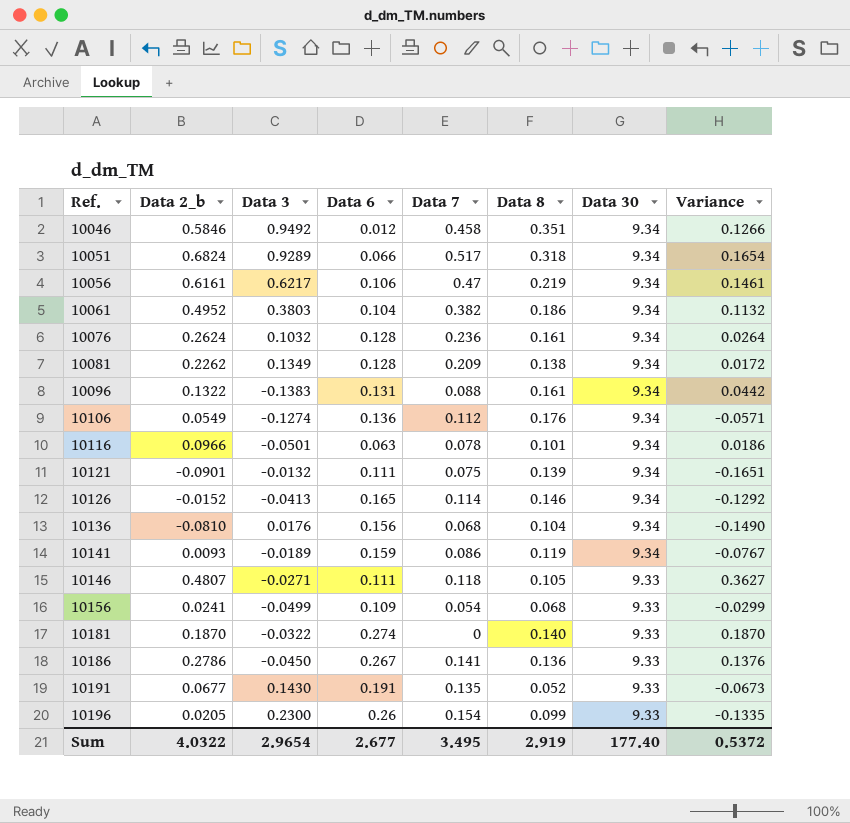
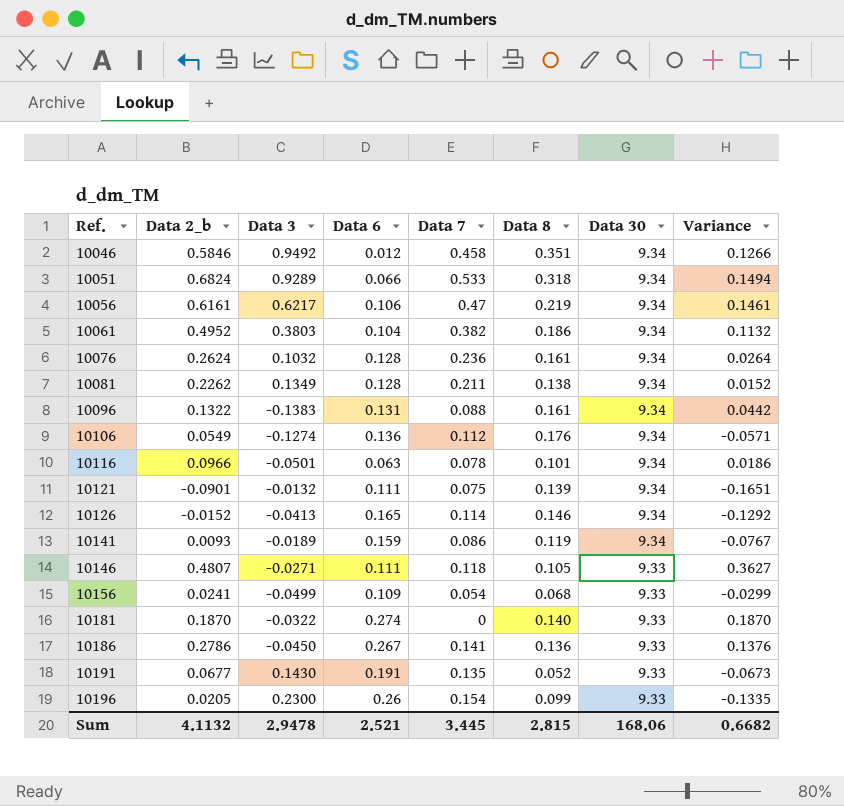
row 10136: -0.0810 | 0.0176 | 0.156 | 0.068 | 0.104 | 9.34 | -0.1490 -> none
10051 | Data 7: 0.517 -> 0.533
10051 | Variance: 0.1654 -> 0.1494
10081 | Data 7: 0.209 -> 0.211
10081 | Variance: 0.0172 -> 0.0152
Sum | Data 2_b: 4.0322 -> 4.1132
Sum | Data 3: 2.9654 -> 2.9478
Sum | Data 6: 2.677 -> 2.521
Sum | Data 7: 3.495 -> 3.445
Sum | Data 8: 2.919 -> 2.815
Sum | Data 30: 177.40 -> 168.06
Sum | Variance: 0.5372 -> 0.6682

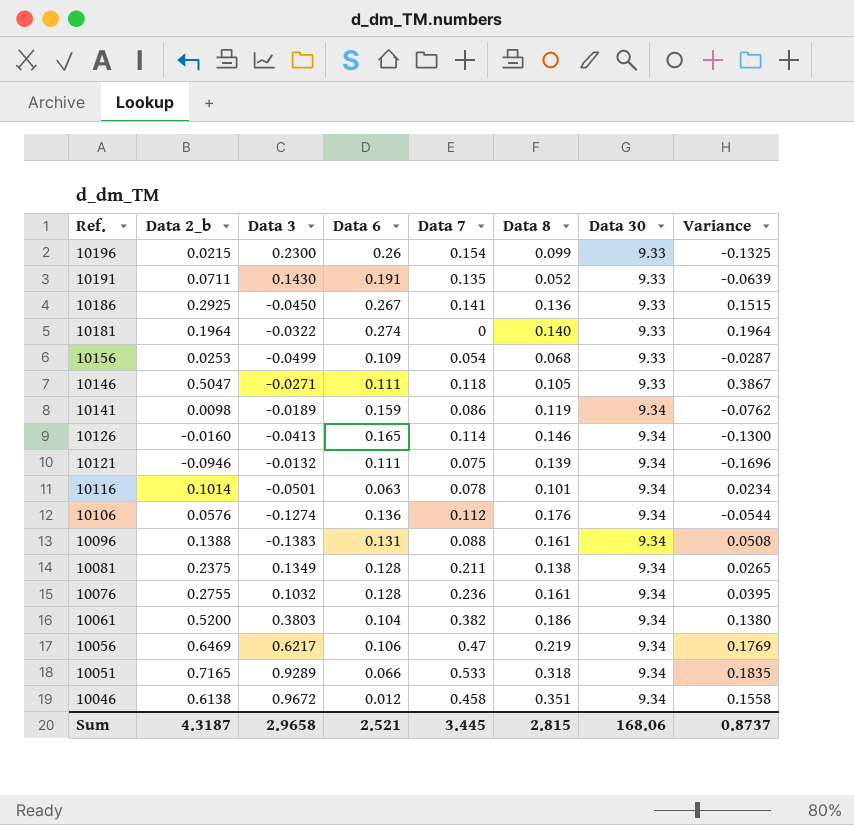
row order: Ref. ascending -> Ref. descending
10196 | Data 2_b: 0.0205 -> 0.0215
10196 | Variance: -0.1335 -> -0.1325
10191 | Data 2_b: 0.0677 -> 0.0711
10191 | Variance: -0.0673 -> -0.0639
10186 | Data 2_b: 0.2786 -> 0.2925
10186 | Variance: 0.1376 -> 0.1515
10181 | Data 2_b: 0.1870 -> 0.1964
10181 | Variance: 0.1870 -> 0.1964
10156 | Data 2_b: 0.0241 -> 0.0253
10156 | Variance: -0.0299 -> -0.0287
10146 | Data 2_b: 0.4807 -> 0.5047
10146 | Variance: 0.3627 -> 0.3867
10141 | Data 2_b: 0.0093 -> 0.0098
10141 | Variance: -0.0767 -> -0.0762
10126 | Data 2_b: -0.0152 -> -0.0160
10126 | Variance: -0.1292 -> -0.1300
10121 | Data 2_b: -0.0901 -> -0.0946
10121 | Variance: -0.1651 -> -0.1696
10116 | Data 2_b: 0.0966 -> 0.1014
10116 | Variance: 0.0186 -> 0.0234
10106 | Data 2_b: 0.0549 -> 0.0576
10106 | Variance: -0.0571 -> -0.0544
10096 | Data 2_b: 0.1322 -> 0.1388
10096 | Variance: 0.0442 -> 0.0508
10081 | Data 2_b: 0.2262 -> 0.2375
10081 | Variance: 0.0152 -> 0.0265
10076 | Data 2_b: 0.2624 -> 0.2755
10076 | Variance: 0.0264 -> 0.0395
10061 | Data 2_b: 0.4952 -> 0.5200
10061 | Variance: 0.1132 -> 0.1380
10056 | Data 2_b: 0.6161 -> 0.6469
10056 | Variance: 0.1461 -> 0.1769
10051 | Data 2_b: 0.6824 -> 0.7165
10051 | Variance: 0.1494 -> 0.1835
10046 | Data 2_b: 0.5846 -> 0.6138
10046 | Data 3: 0.9492 -> 0.9672
10046 | Variance: 0.1266 -> 0.1558
Sum | Data 2_b: 4.1132 -> 4.3187
Sum | Data 3: 2.9478 -> 2.9658
Sum | Variance: 0.6682 -> 0.8737

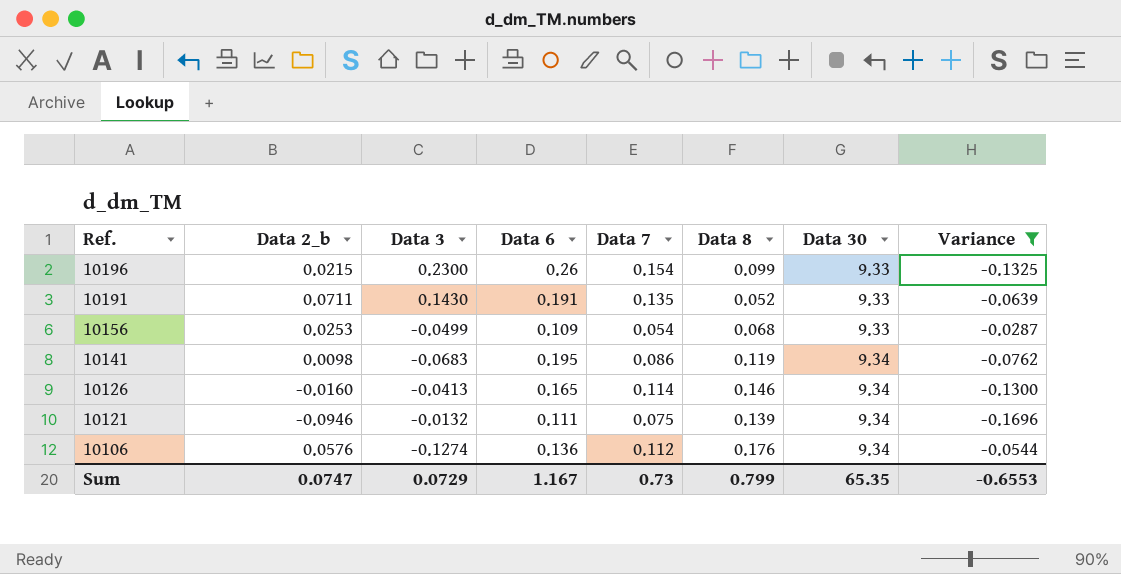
filter: none -> Variance <= -0.0287
10141 | Data 3: -0.0189 -> -0.0683
10141 | Data 6: 0.159 -> 0.195
Sum | Data 2_b: 4.3187 -> 0.0747
Sum | Data 3: 2.9658 -> 0.0729
Sum | Data 6: 2.521 -> 1.167
Sum | Data 7: 3.445 -> 0.73
Sum | Data 8: 2.815 -> 0.799
Sum | Data 30: 168.06 -> 65.35
Sum | Variance: 0.8737 -> -0.6553

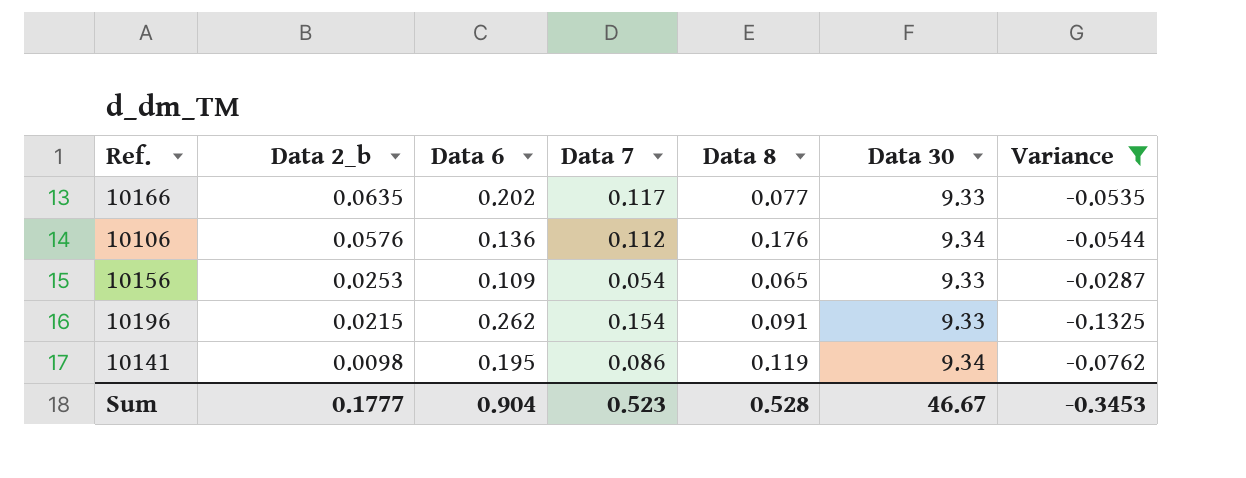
row order: Ref. descending -> Data 2_b descending
column Data 3 | position: 3 -> none
row 10191: 0.0711 | 0.1430 | 0.191 | 0.135 | 0.052 | 9.33 | -0.0639 -> none
row 10126: -0.0160 | -0.0413 | 0.165 | 0.114 | 0.146 | 9.34 | -0.1300 -> none
row 10121: -0.0946 | -0.0132 | 0.111 | 0.075 | 0.139 | 9.34 | -0.1696 -> none
row 10166: none -> 0.0635 | 0.202 | 0.117 | 0.077 | 9.33 | -0.0535
10156 | Data 8: 0.068 -> 0.065
10196 | Data 6: 0.26 -> 0.262
10196 | Data 8: 0.099 -> 0.091
Sum | Data 2_b: 0.0747 -> 0.1777
Sum | Data 6: 1.167 -> 0.904
Sum | Data 7: 0.73 -> 0.523
Sum | Data 8: 0.799 -> 0.528
Sum | Data 30: 65.35 -> 46.67
Sum | Variance: -0.6553 -> -0.3453

